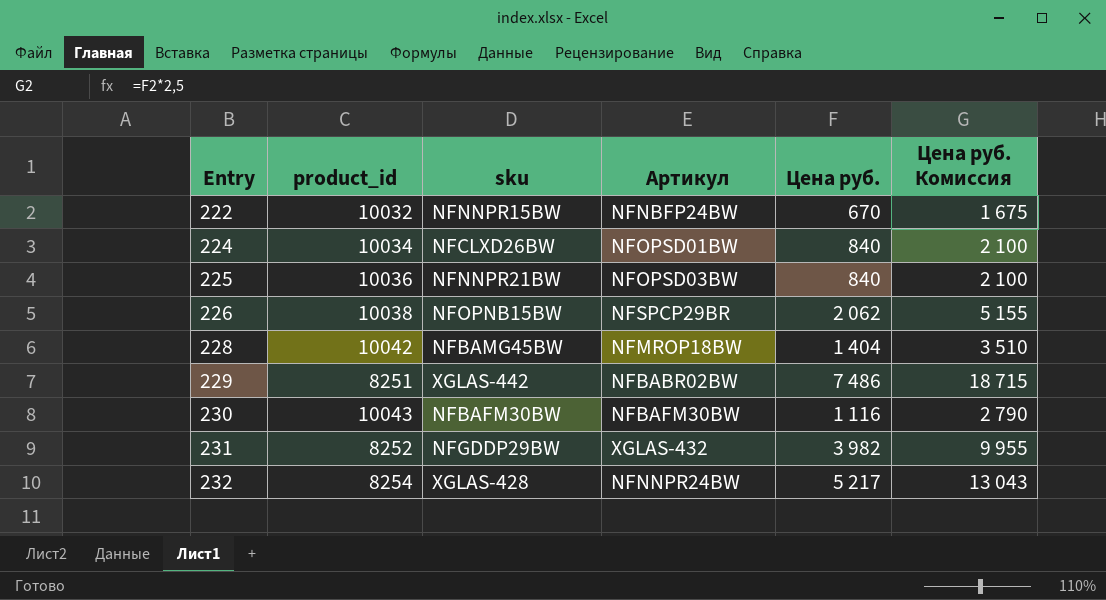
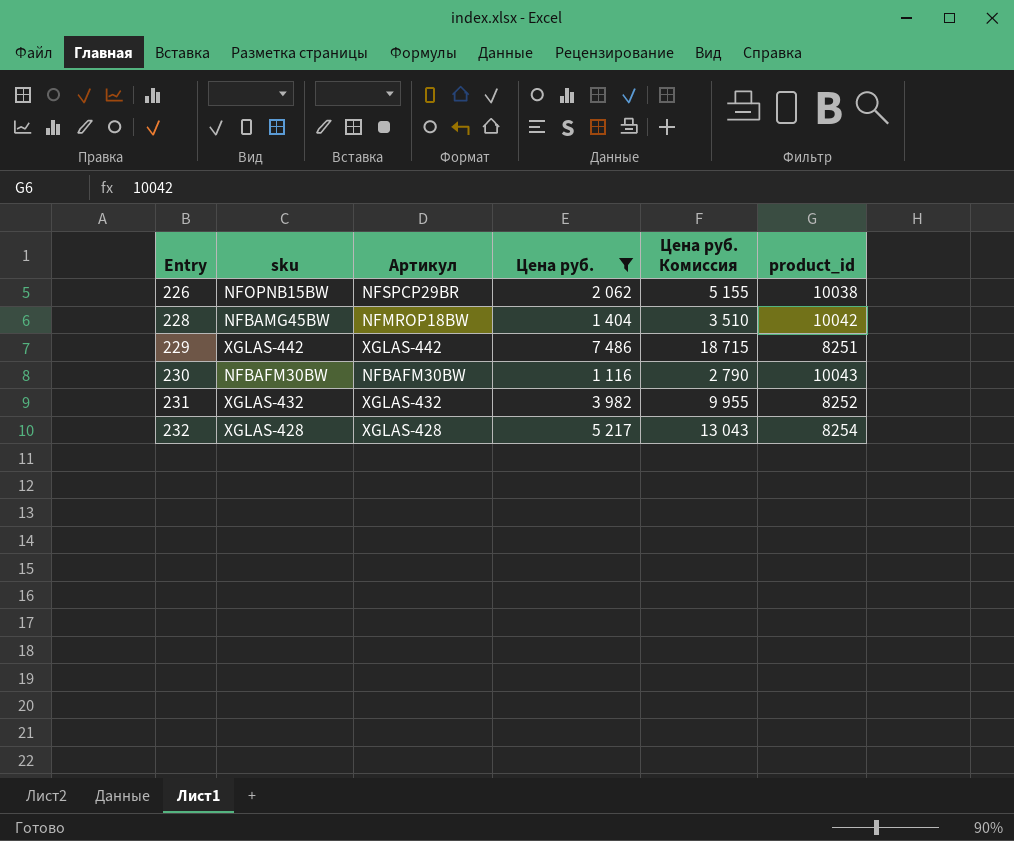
filter: none -> Цена руб. >= 1 116
column product_id | position: 2 -> 6
229 | Артикул: NFBABR02BW -> XGLAS-442
231 | sku: NFGDDP29BW -> XGLAS-432
232 | Артикул: NFNNPR24BW -> XGLAS-428

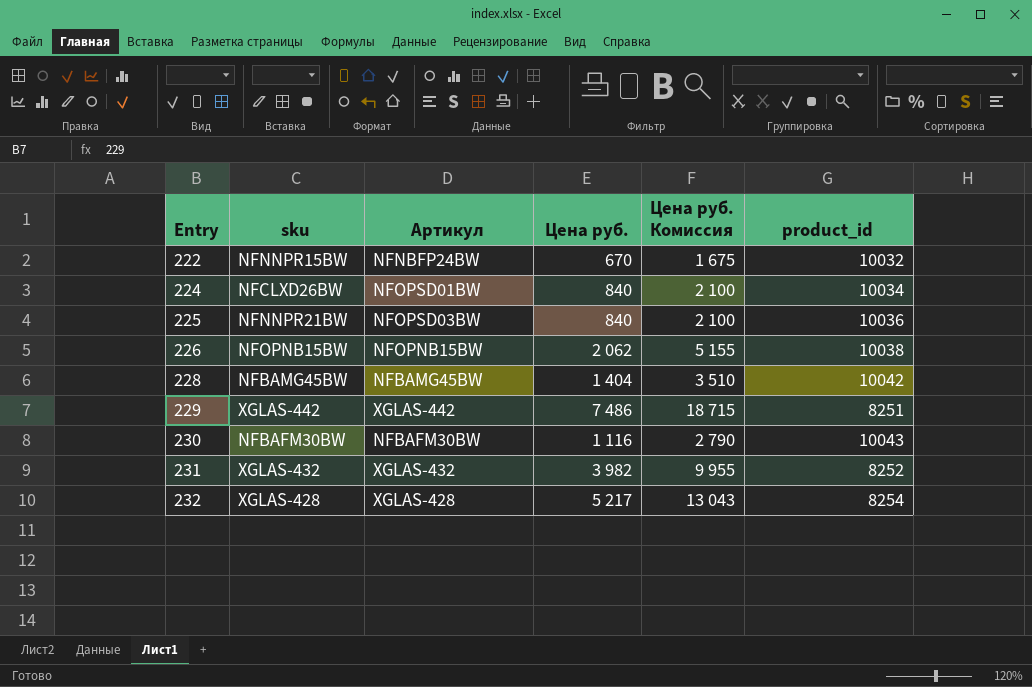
filter: Цена руб. >= 1 116 -> none
226 | Артикул: NFSPCP29BR -> NFOPNB15BW
228 | Артикул: NFMROP18BW -> NFBAMG45BW

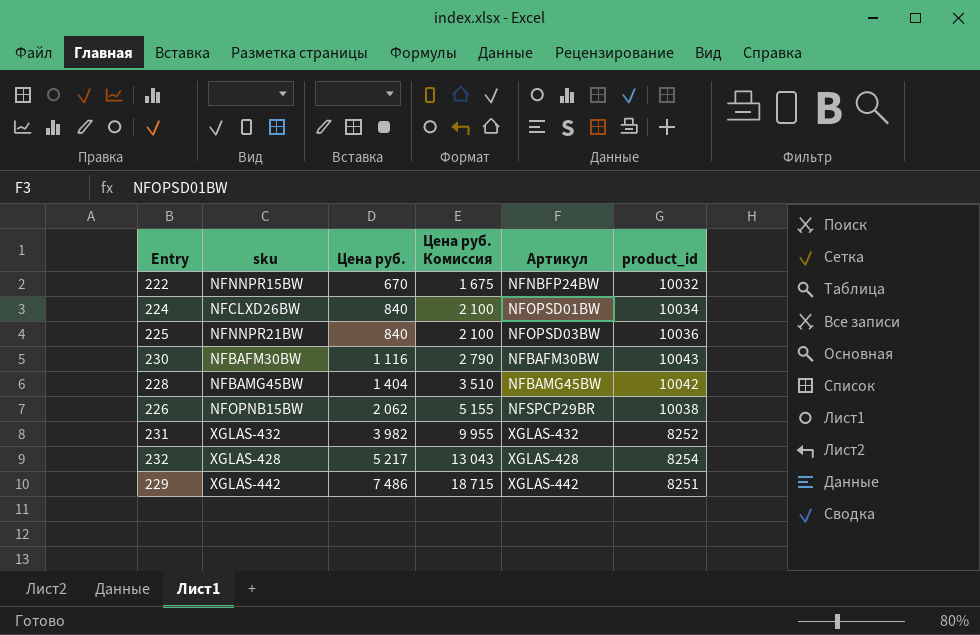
row order: Entry ascending -> Цена руб. ascending
column Артикул | position: 3 -> 5
226 | Артикул: NFOPNB15BW -> NFSPCP29BR

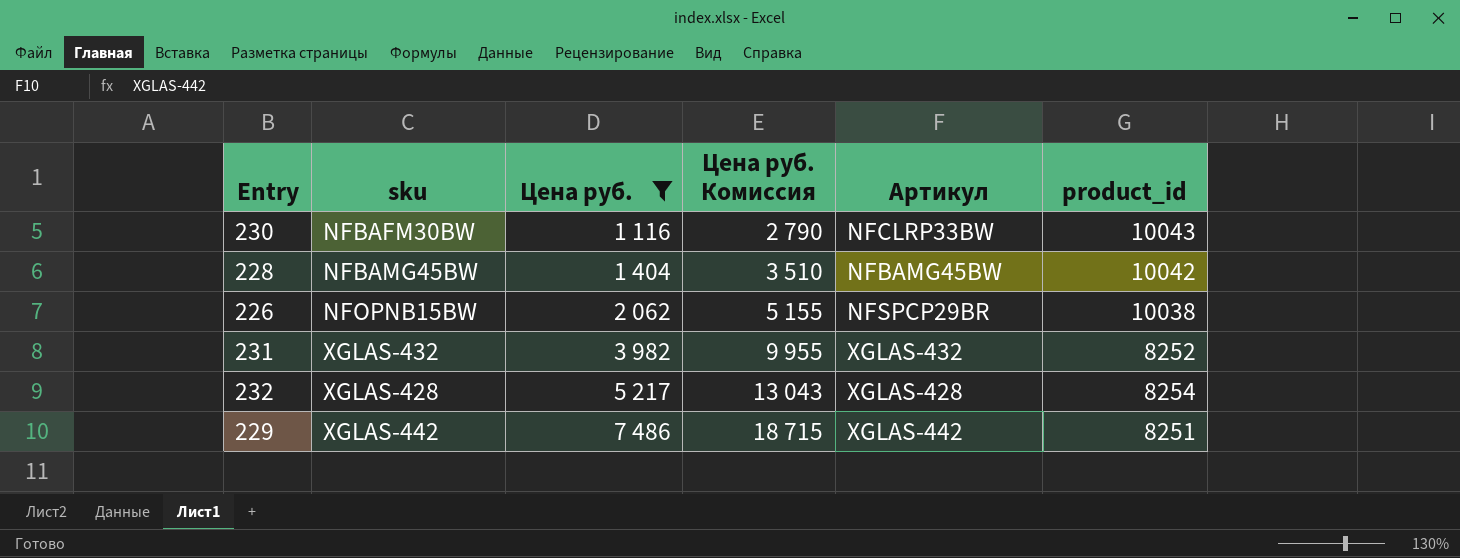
filter: none -> Цена руб. >= 1 116
230 | Артикул: NFBAFM30BW -> NFCLRP33BW

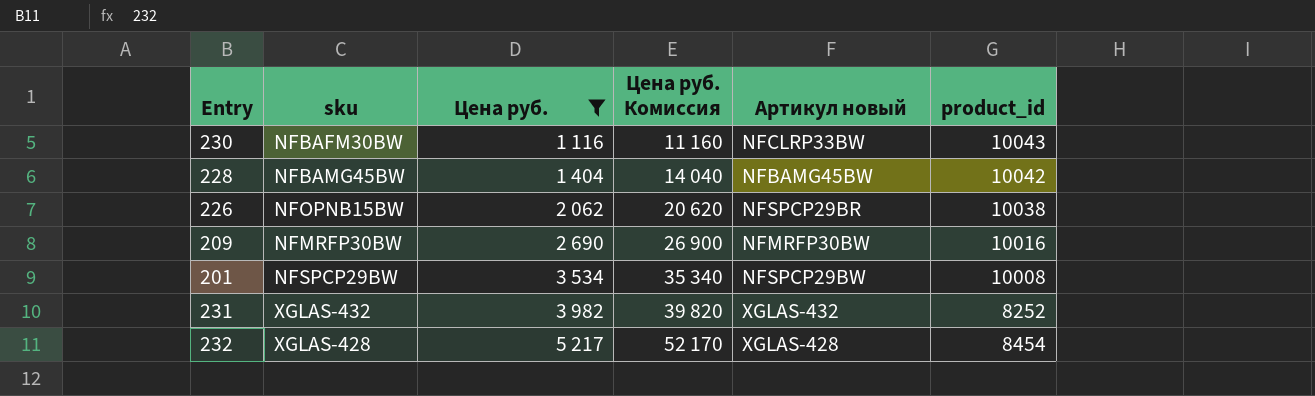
column Цена руб. Комиссия | formula: [Цена руб.] * 2,5 -> [Цена руб.] * 10
column name: Артикул -> Артикул новый
row 229: XGLAS-442 | 7 486 | 18 715 | XGLAS-442 | 8251 -> none
row 209: none -> NFMRFP30BW | 2 690 | 26 900 | NFMRFP30BW | 10016
row 201: none -> NFSPCP29BW | 3 534 | 35 340 | NFSPCP29BW | 10008
232 | product_id: 8254 -> 8454

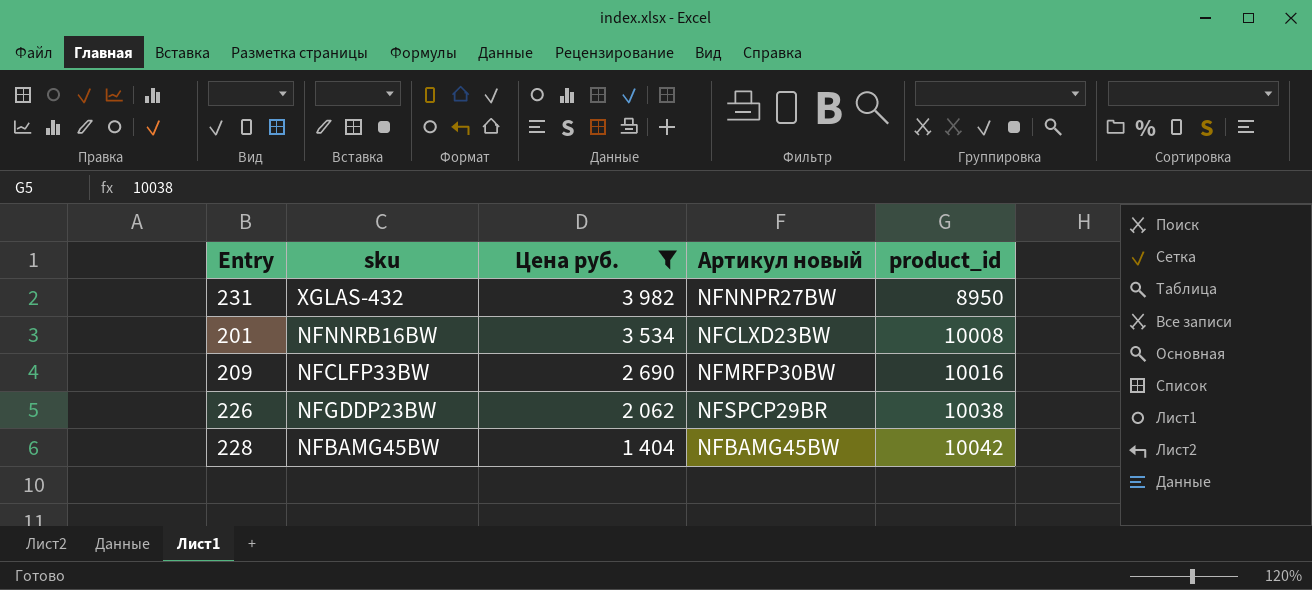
row order: Цена руб. ascending -> Цена руб. descending
column Цена руб. Комиссия | formula: [Цена руб.] * 10 -> none
row 230: NFBAFM30BW | 1 116 | 11 160 | NFCLRP33BW | 10043 -> none
row 232: XGLAS-428 | 5 217 | 52 170 | XGLAS-428 | 8454 -> none
231 | Артикул новый: XGLAS-432 -> NFNNPR27BW
231 | product_id: 8252 -> 8950
201 | sku: NFSPCP29BW -> NFNNRB16BW
201 | Артикул новый: NFSPCP29BW -> NFCLXD23BW
209 | sku: NFMRFP30BW -> NFCLFP33BW
226 | sku: NFOPNB15BW -> NFGDDP23BW

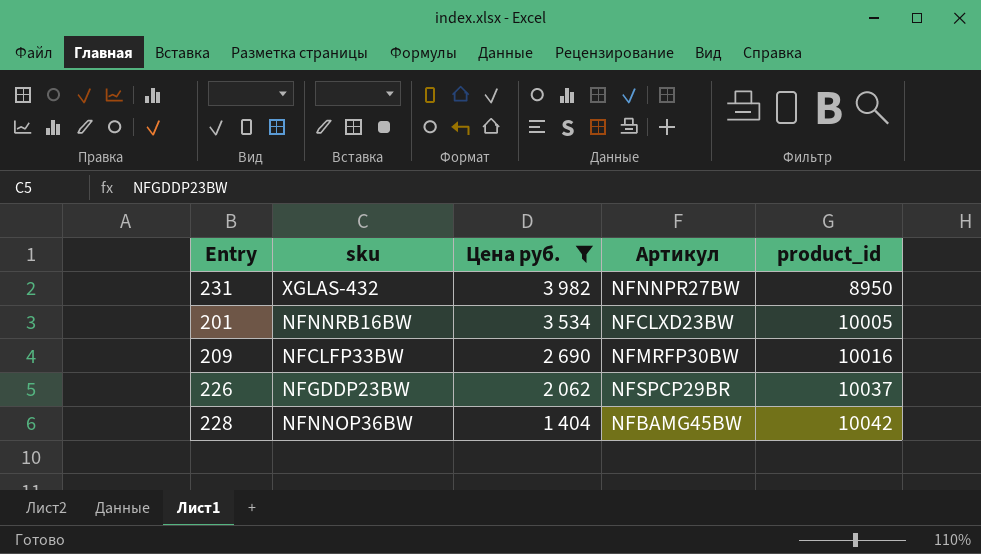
column name: Артикул новый -> Артикул
201 | product_id: 10008 -> 10005
226 | product_id: 10038 -> 10037
228 | sku: NFBAMG45BW -> NFNNOP36BW

